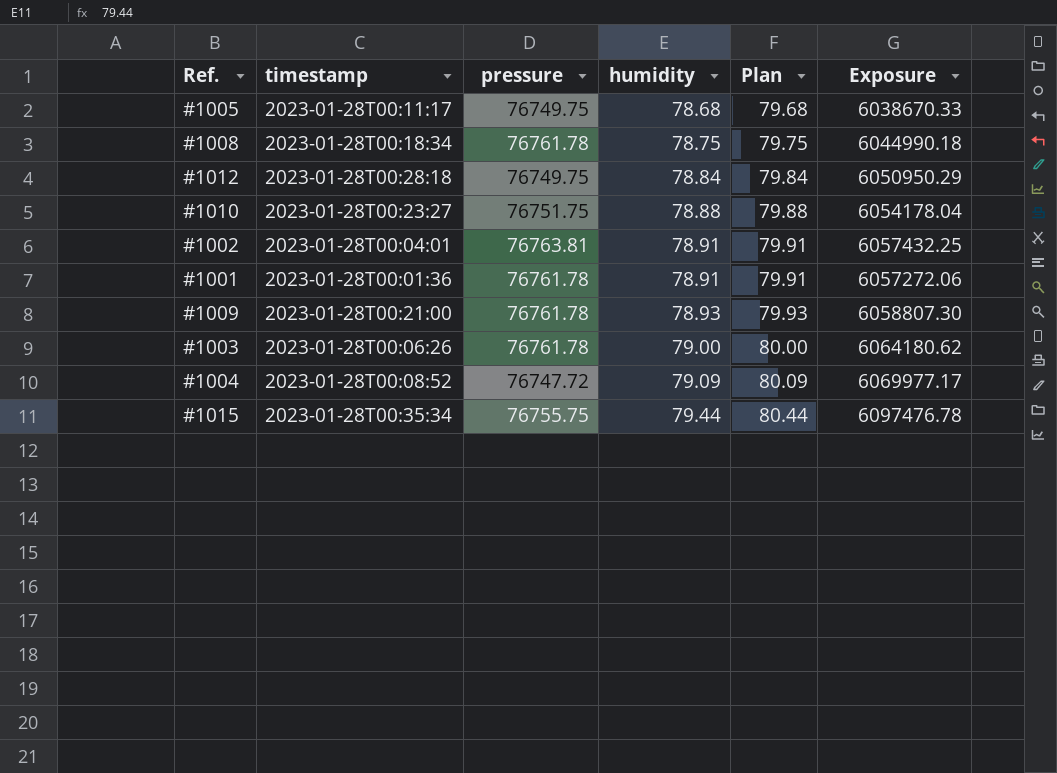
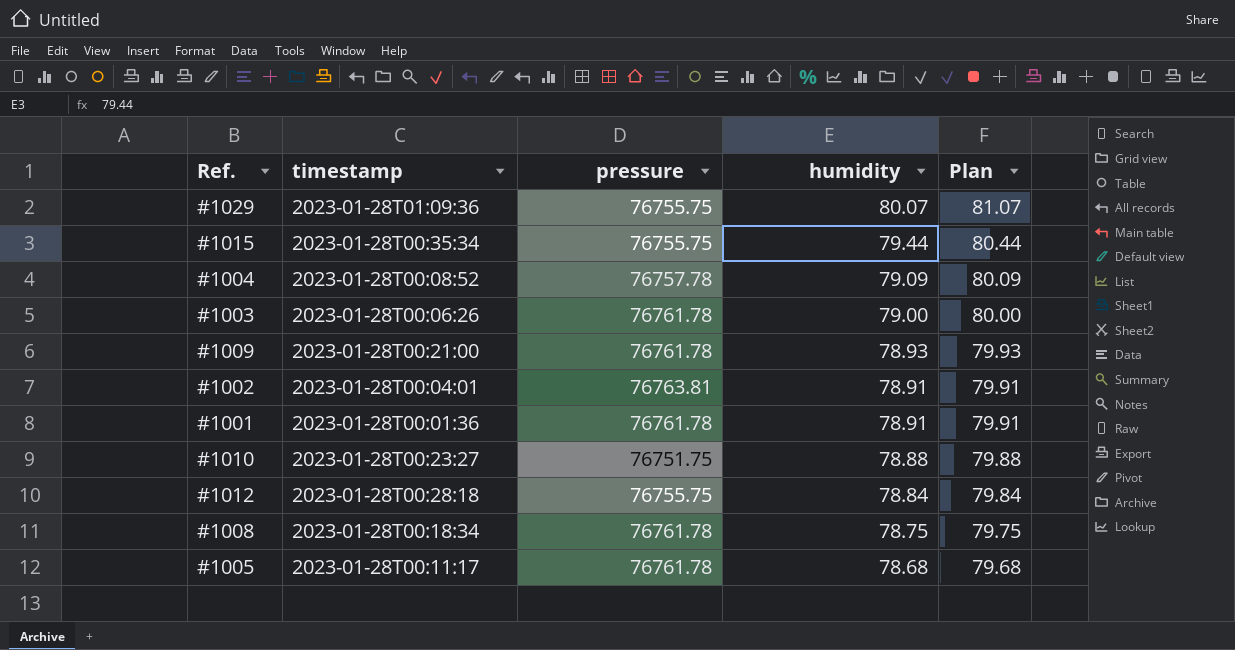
row order: humidity ascending -> humidity descending
column Exposure | formula: [pressure] * [humidity] -> none
row #1029: none -> 2023-01-28T01:09:36 | 76755.75 | 80.07 | 81.07
#1004 | pressure: 76747.72 -> 76757.78
#1012 | pressure: 76749.75 -> 76755.75
#1005 | pressure: 76749.75 -> 76761.78

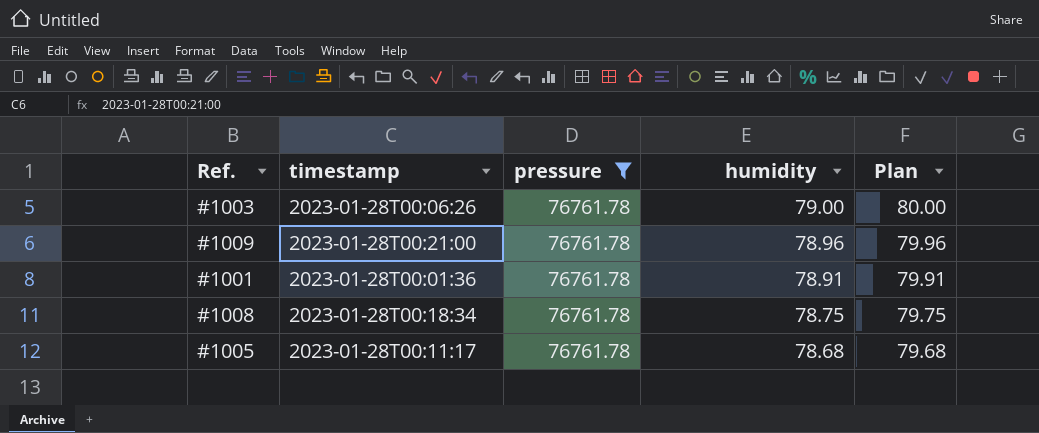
filter: none -> pressure = 76761.78
#1009 | humidity: 78.93 -> 78.96
#1009 | Plan: 79.93 -> 79.96

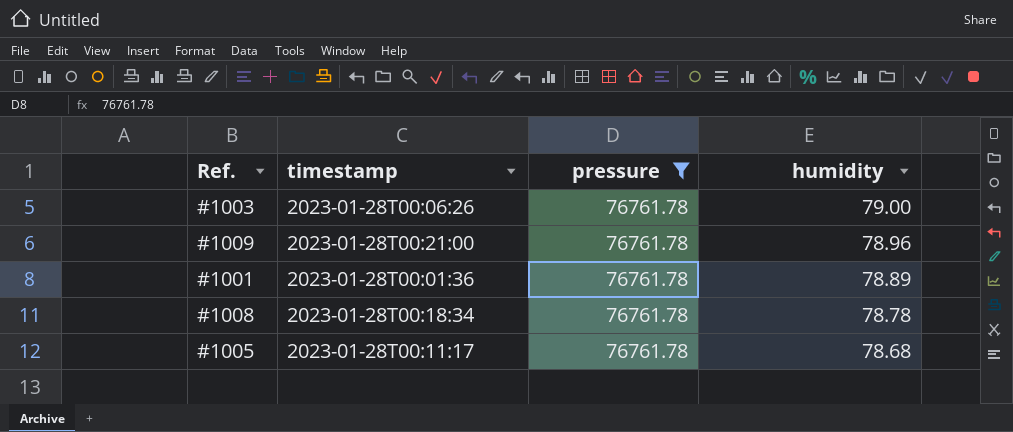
column Plan | formula: [humidity] + 1 -> none
#1001 | humidity: 78.91 -> 78.89
#1008 | humidity: 78.75 -> 78.78

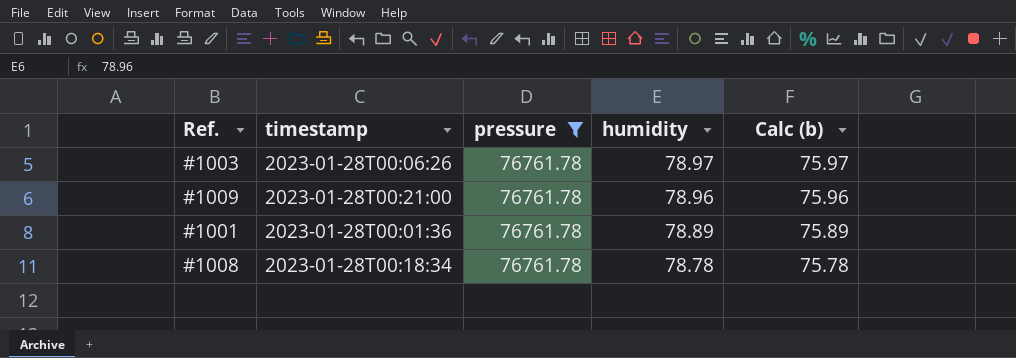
column Calc (b) | formula: none -> [humidity] - 3
row #1005: 2023-01-28T00:11:17 | 76761.78 | 78.68 -> none
#1003 | humidity: 79.00 -> 78.97

